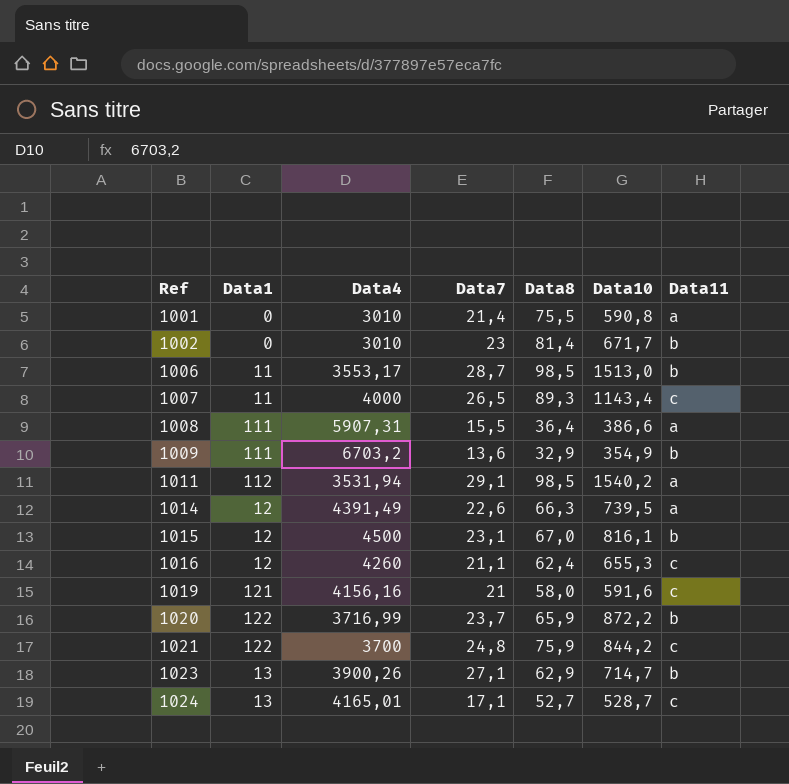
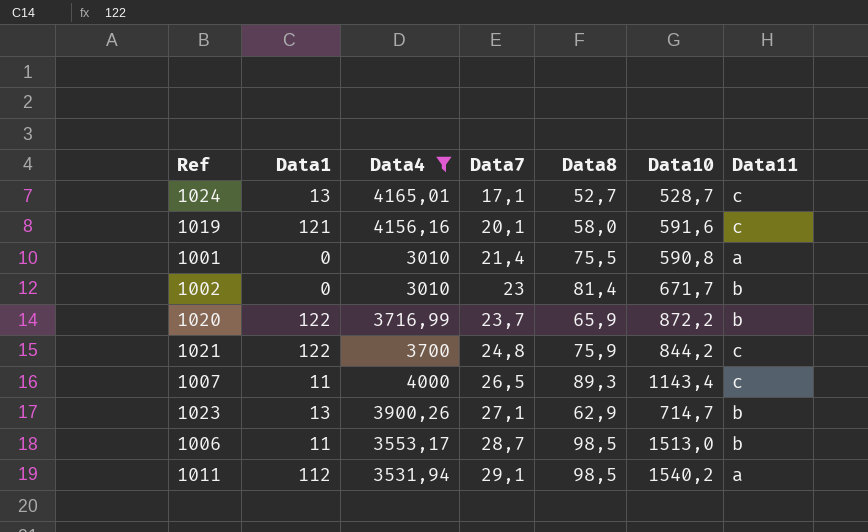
filter: none -> Data4 <= 4165,01
row order: Ref ascending -> Data7 ascending
1019 | Data7: 21 -> 20,1

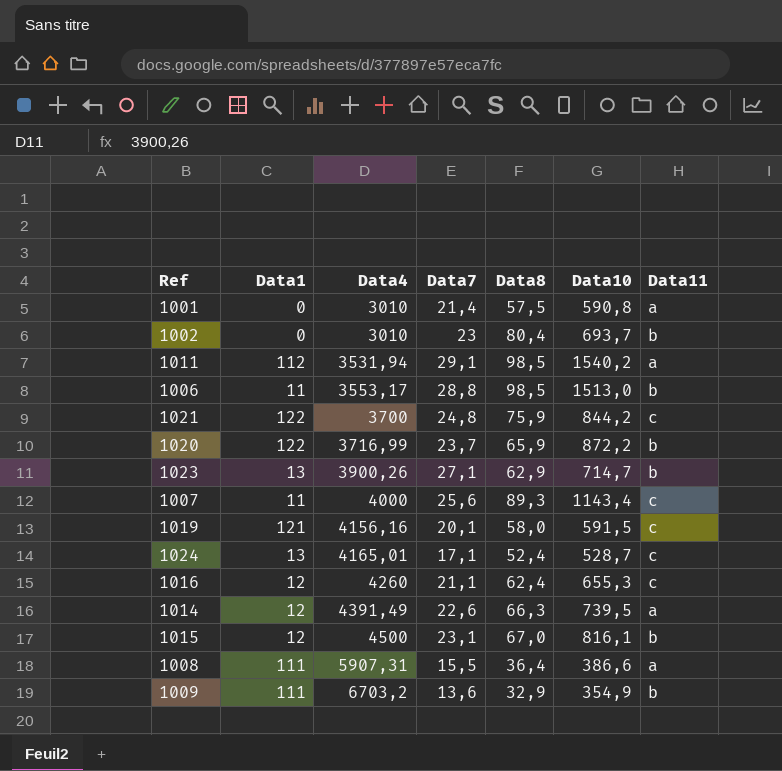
filter: Data4 <= 4165,01 -> none
row order: Data7 ascending -> Data4 ascending
1001 | Data8: 75,5 -> 57,5
1002 | Data8: 81,4 -> 80,4
1002 | Data10: 671,7 -> 693,7
1006 | Data7: 28,7 -> 28,8
1007 | Data7: 26,5 -> 25,6
1019 | Data10: 591,6 -> 591,5
1024 | Data8: 52,7 -> 52,4

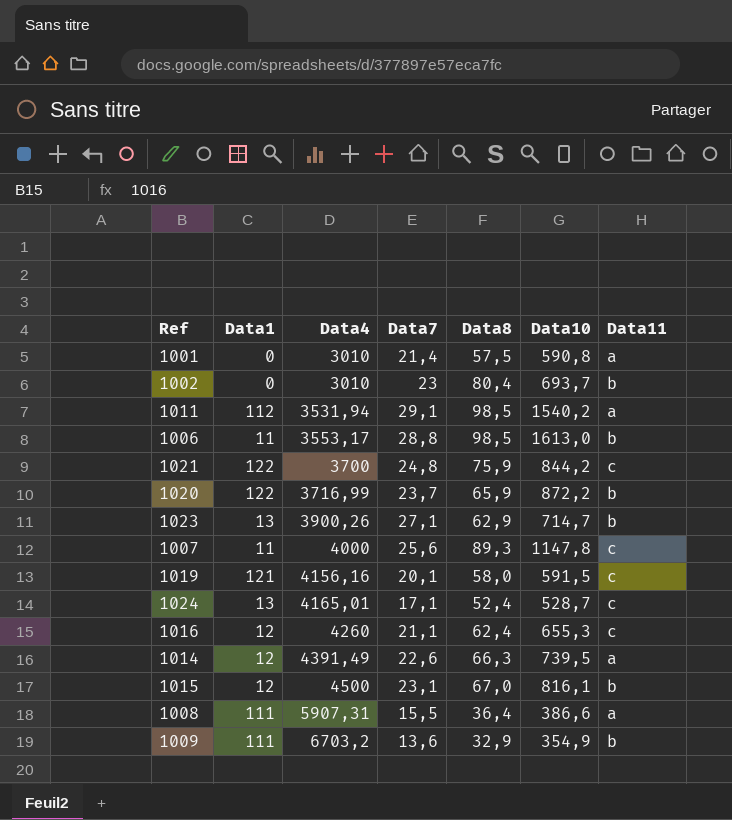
1006 | Data10: 1513,0 -> 1613,0
1007 | Data10: 1143,4 -> 1147,8

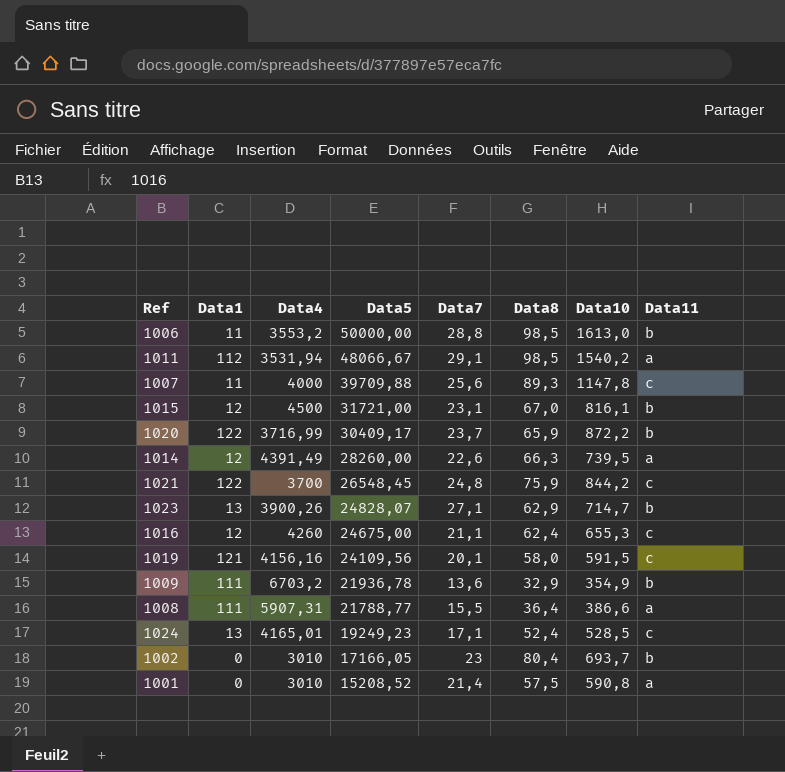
row order: Data4 ascending -> Data5 descending
column Data5 | position: none -> 4
1006 | Data4: 3553,17 -> 3553,2
1024 | Data10: 528,7 -> 528,5

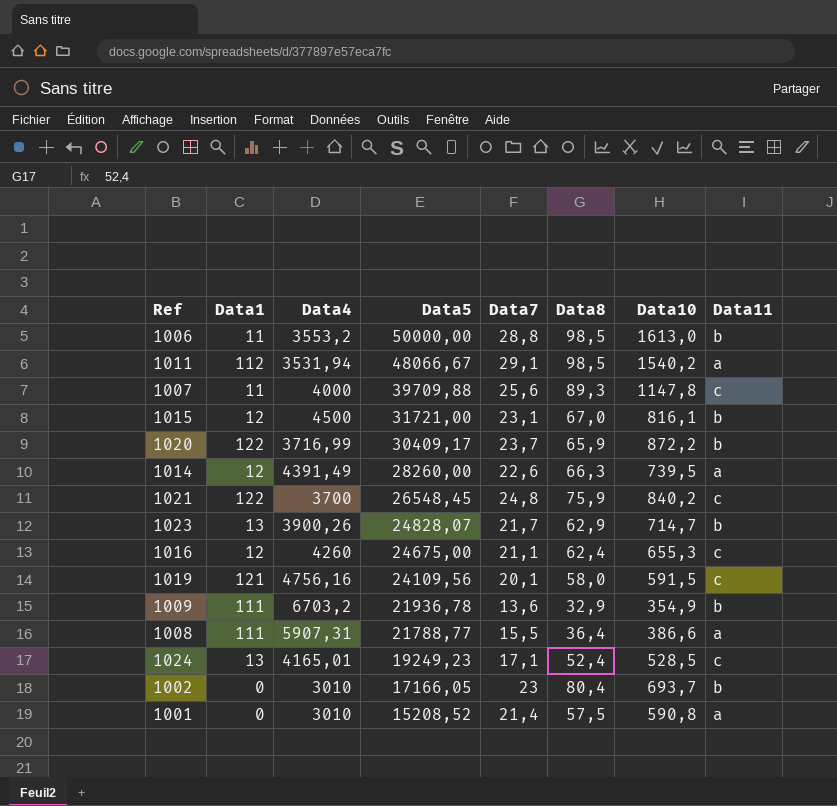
1021 | Data10: 844,2 -> 840,2
1023 | Data7: 27,1 -> 21,7
1019 | Data4: 4156,16 -> 4756,16

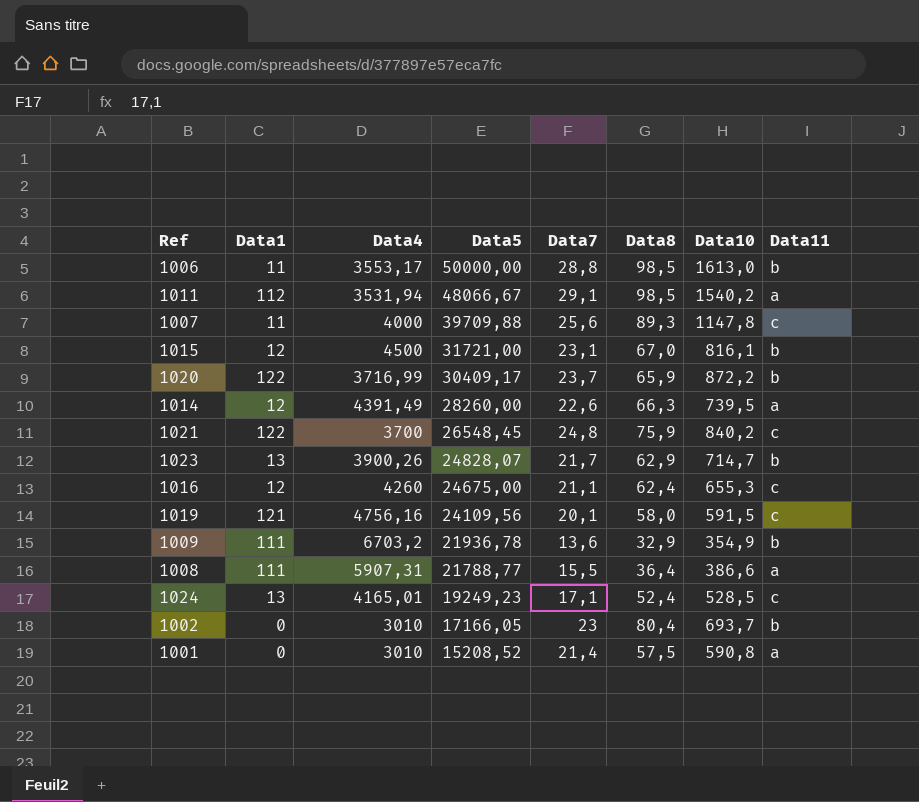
1006 | Data4: 3553,2 -> 3553,17

